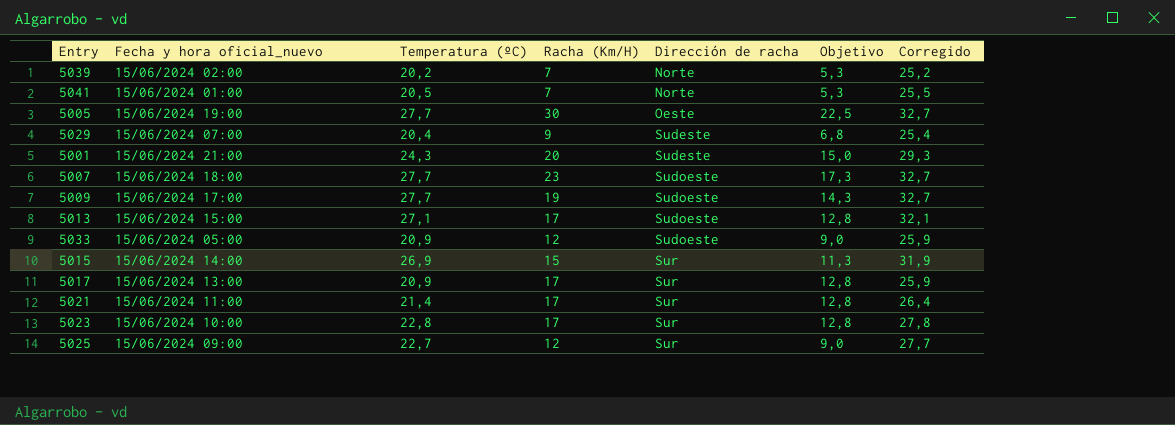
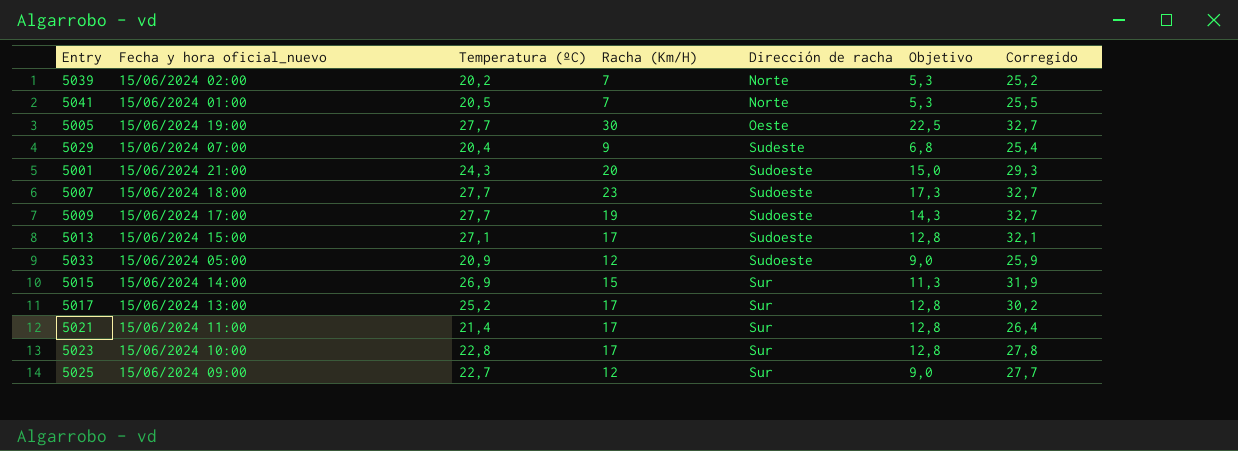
5001 | Dirección de racha: Sudeste -> Sudoeste
5017 | Temperatura (ºC): 20,9 -> 25,2
5017 | Corregido: 25,9 -> 30,2

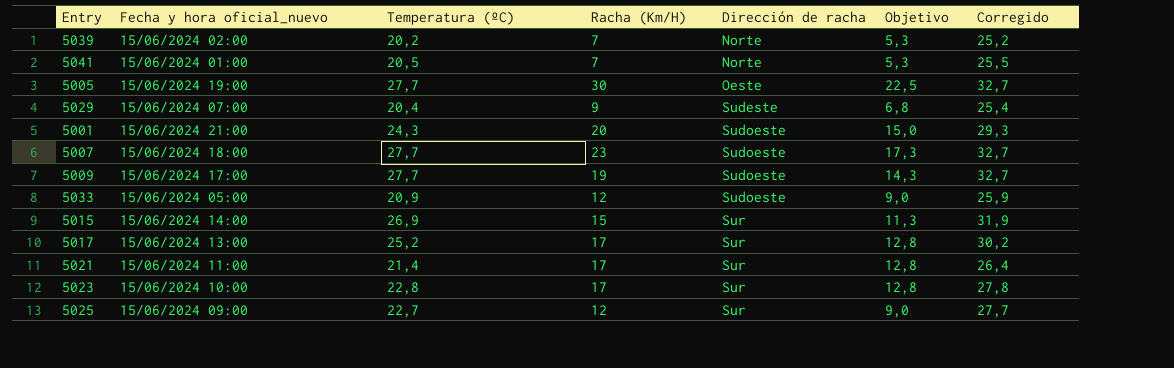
row 5013: 15/06/2024 15:00 | 27,1 | 17 | Sudoeste | 12,8 | 32,1 -> none

